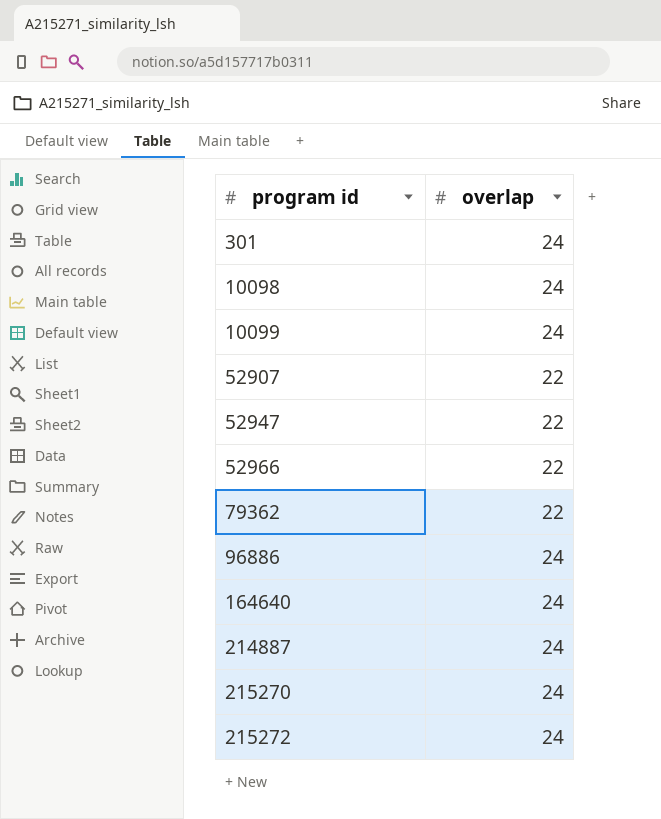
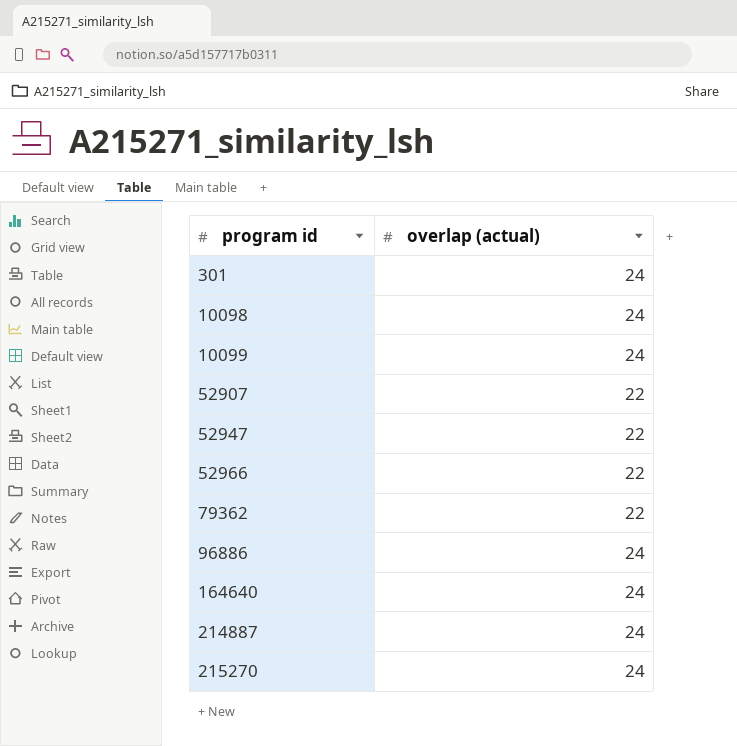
column name: overlap -> overlap (actual)
row 215272: 24 -> none

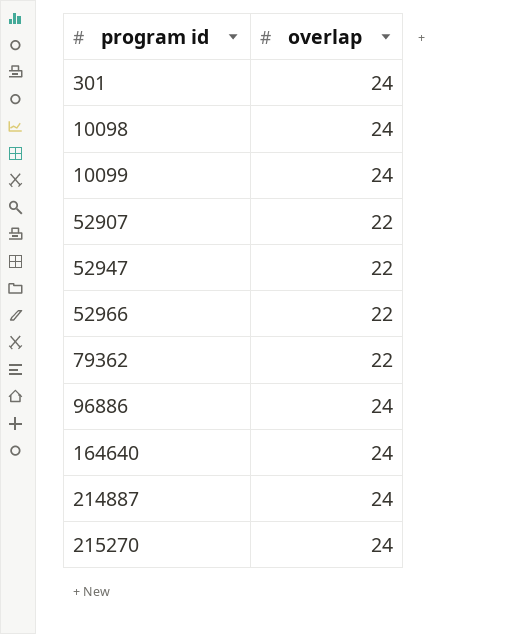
column name: overlap (actual) -> overlap

